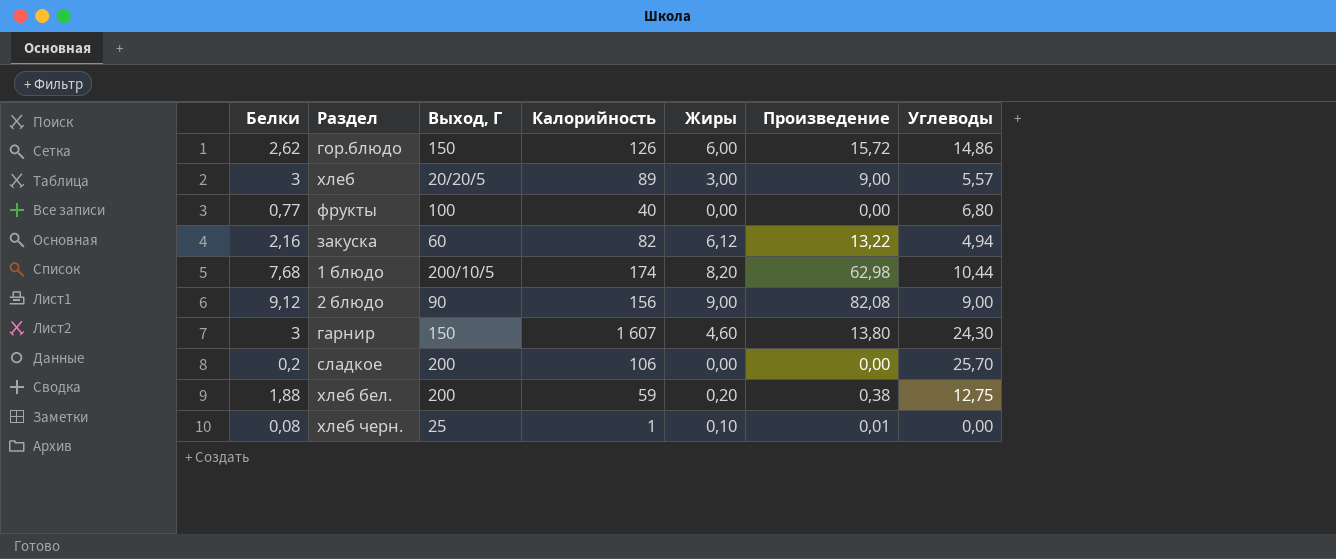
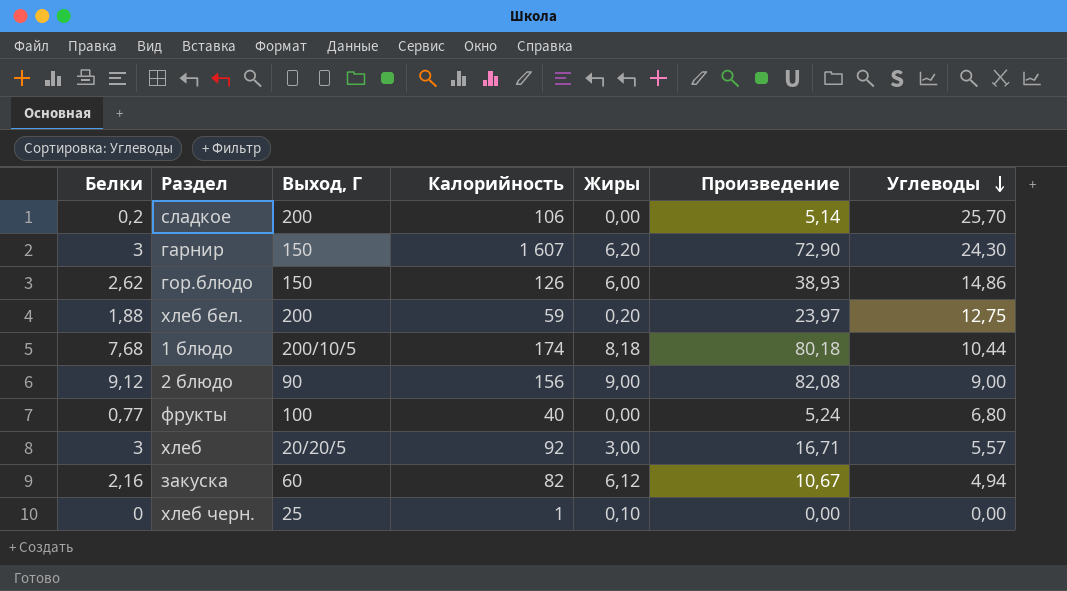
row order: none -> Углеводы descending
column Произведение | formula: [Белки] * [Жиры] -> [Белки] * [Углеводы]
гарнир | Жиры: 4,60 -> 6,20
1 блюдо | Жиры: 8,20 -> 8,18
хлеб | Калорийность: 89 -> 92
хлеб черн. | Белки: 0,08 -> 0

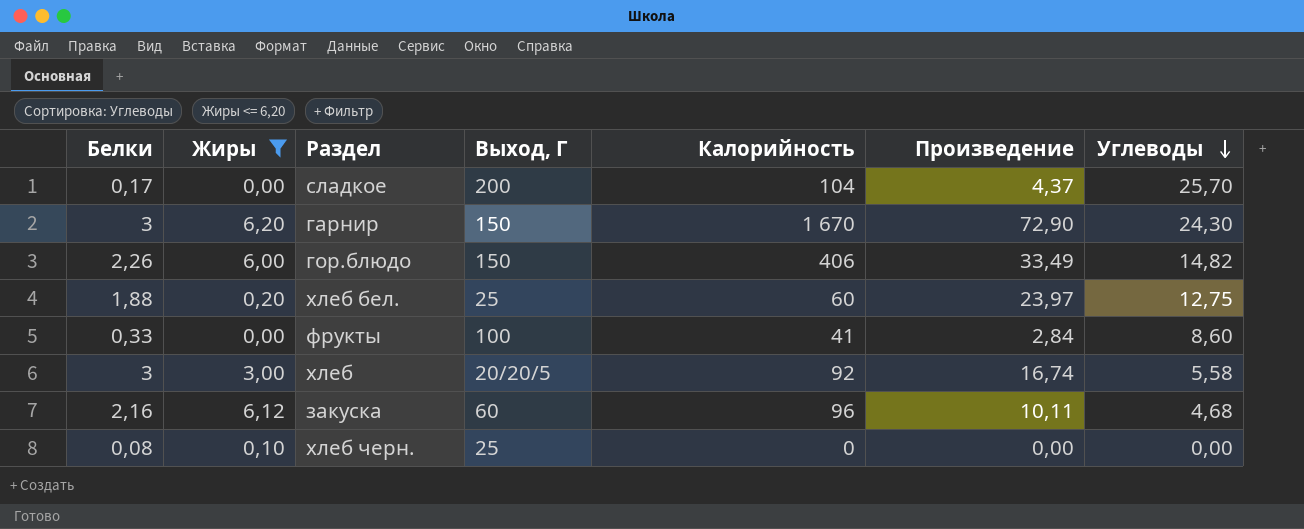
filter: none -> Жиры <= 6,20
column Жиры | position: 5 -> 2
сладкое | Белки: 0,2 -> 0,17
сладкое | Калорийность: 106 -> 104
сладкое | Произведение: 5,14 -> 4,37
гарнир | Калорийность: 1 607 -> 1 670
гор.блюдо | Белки: 2,62 -> 2,26
гор.блюдо | Калорийность: 126 -> 406
гор.блюдо | Произведение: 38,93 -> 33,49
гор.блюдо | Углеводы: 14,86 -> 14,82
хлеб бел. | Выход, Г: 200 -> 25
хлеб бел. | Калорийность: 59 -> 60
фрукты | Белки: 0,77 -> 0,33
фрукты | Калорийность: 40 -> 41
фрукты | Произведение: 5,24 -> 2,84
фрукты | Углеводы: 6,80 -> 8,60
хлеб | Произведение: 16,71 -> 16,74
хлеб | Углеводы: 5,57 -> 5,58
закуска | Калорийность: 82 -> 96
закуска | Произведение: 10,67 -> 10,11
закуска | Углеводы: 4,94 -> 4,68
хлеб черн. | Белки: 0 -> 0,08
хлеб черн. | Калорийность: 1 -> 0

